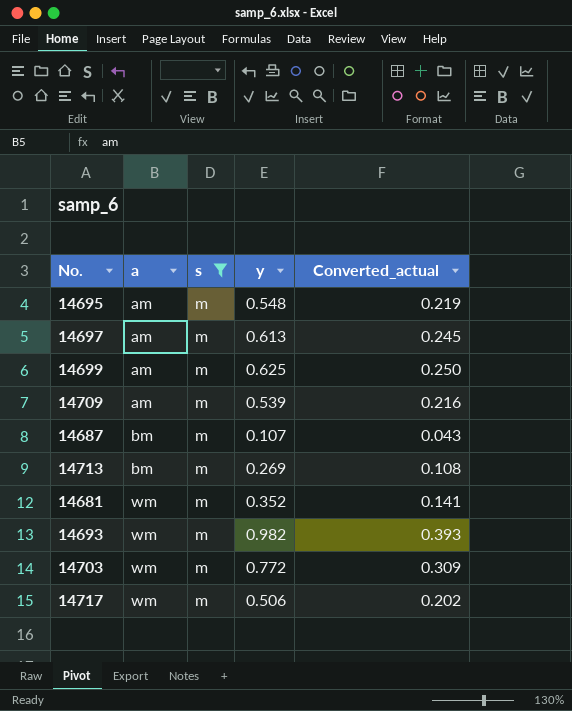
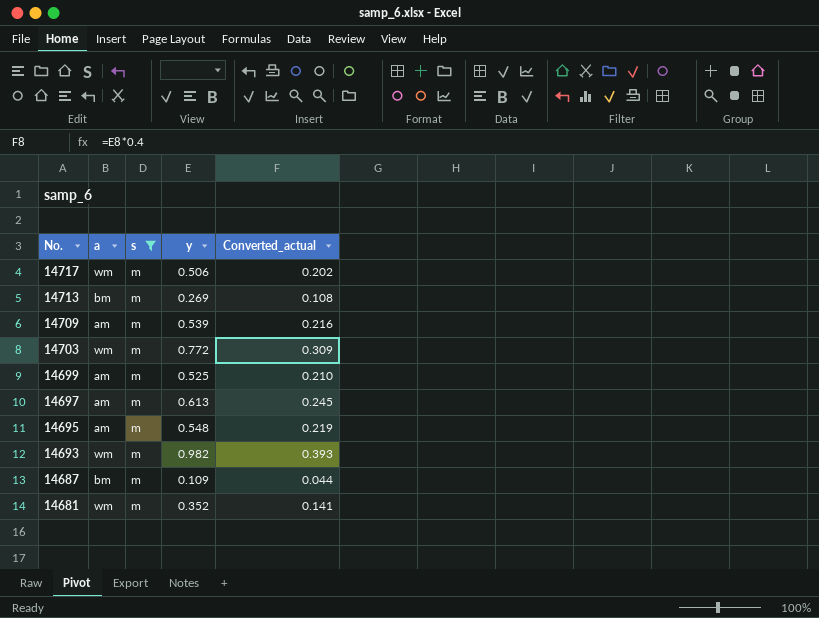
row order: a ascending -> No. descending
14699 | y: 0.625 -> 0.525
14699 | Converted_actual: 0.250 -> 0.210
14687 | y: 0.107 -> 0.109
14687 | Converted_actual: 0.043 -> 0.044

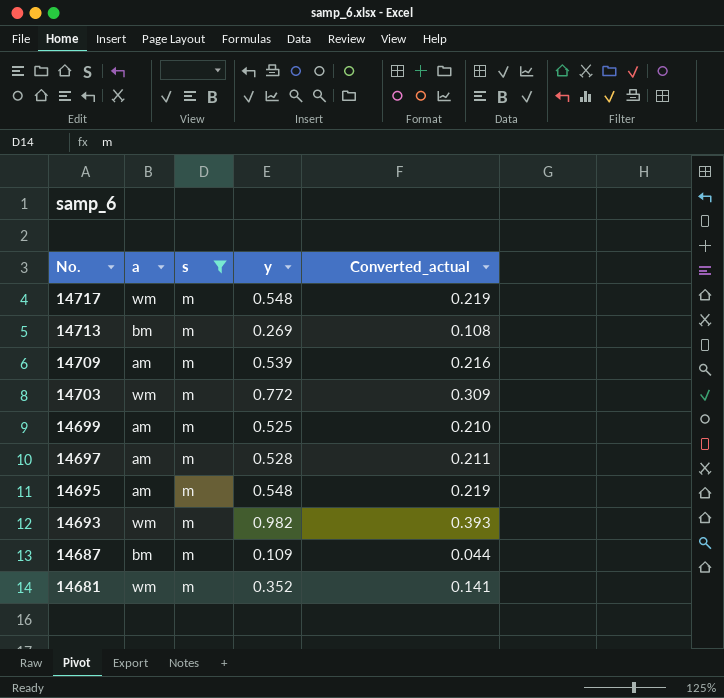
14717 | y: 0.506 -> 0.548
14717 | Converted_actual: 0.202 -> 0.219
14697 | y: 0.613 -> 0.528
14697 | Converted_actual: 0.245 -> 0.211

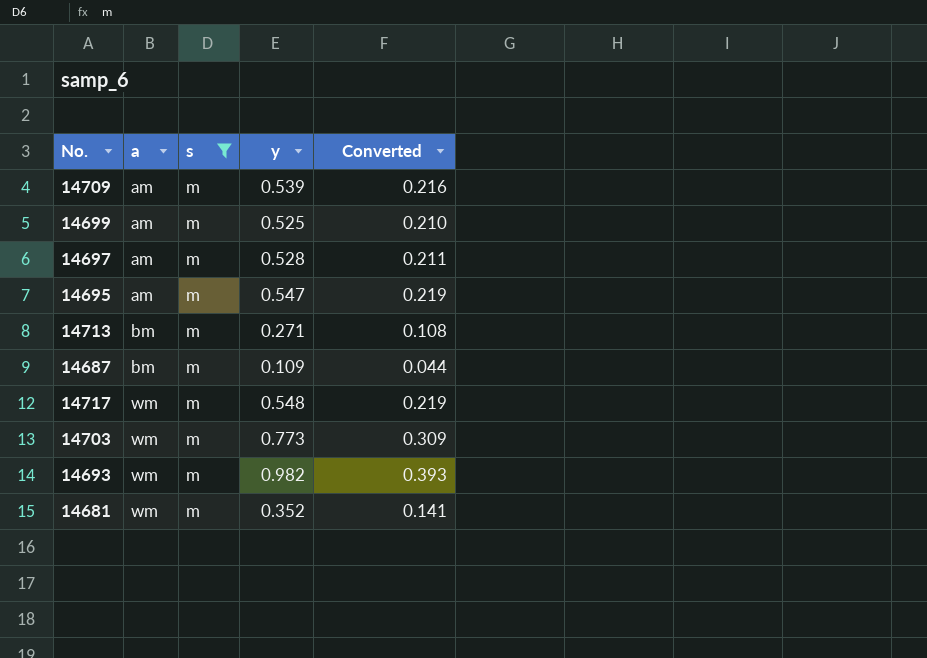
row order: No. descending -> a ascending
column name: Converted_actual -> Converted
14695 | y: 0.548 -> 0.547
14713 | y: 0.269 -> 0.271
14703 | y: 0.772 -> 0.773

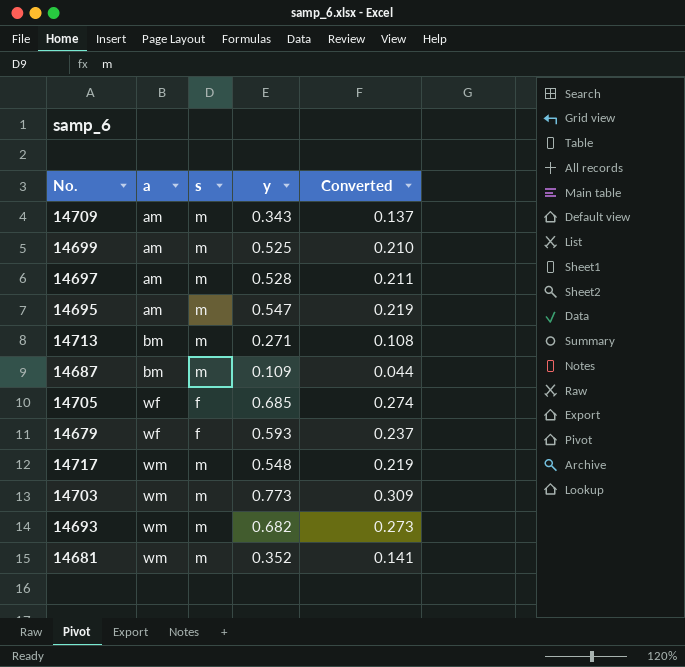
filter: s = m -> none
14709 | y: 0.539 -> 0.343
14709 | Converted: 0.216 -> 0.137
14693 | y: 0.982 -> 0.682
14693 | Converted: 0.393 -> 0.273

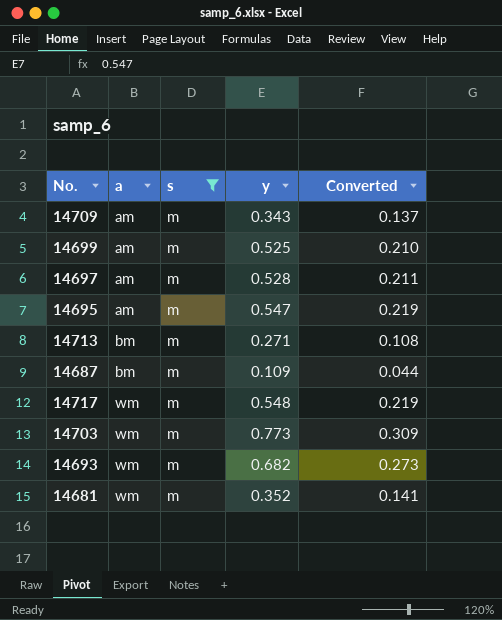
filter: none -> s = m

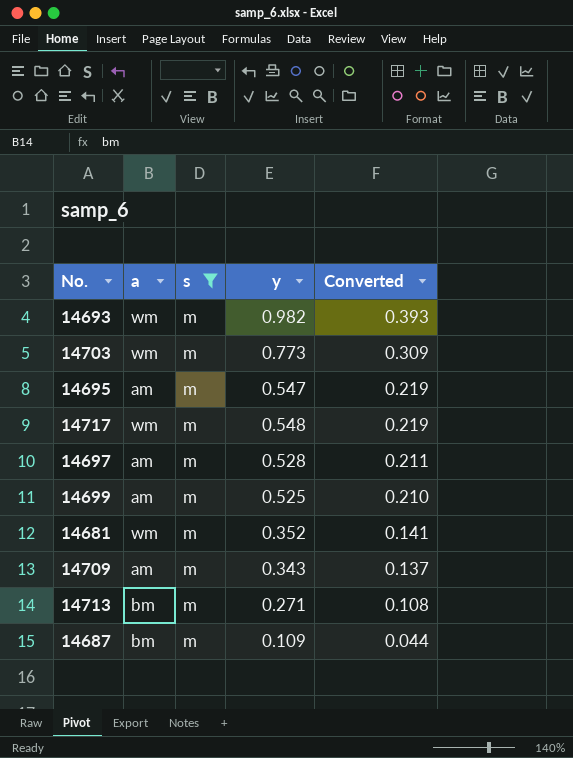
row order: a ascending -> Converted descending
14693 | y: 0.682 -> 0.982
14693 | Converted: 0.273 -> 0.393

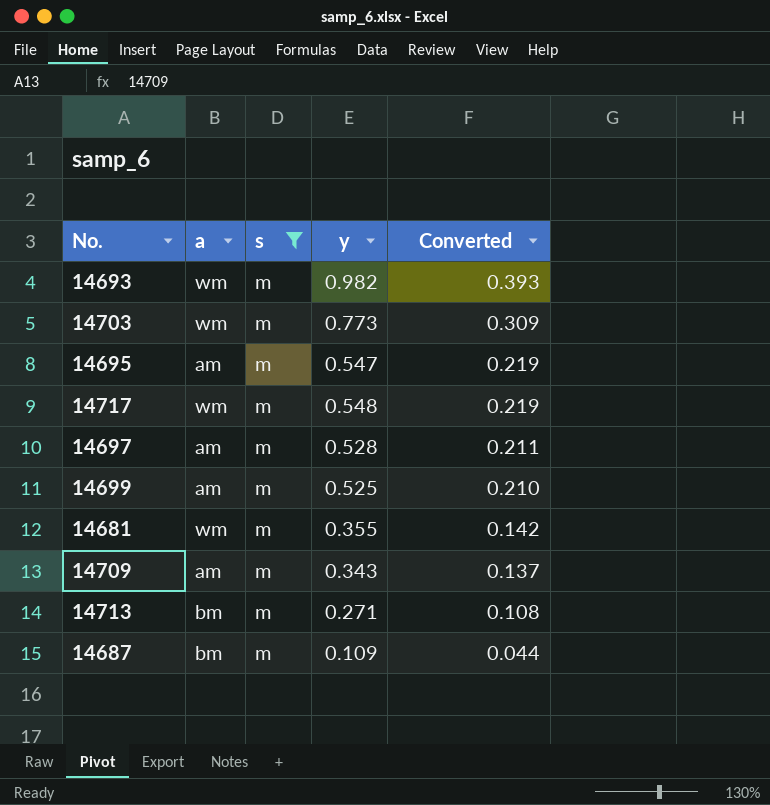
14681 | y: 0.352 -> 0.355
14681 | Converted: 0.141 -> 0.142

